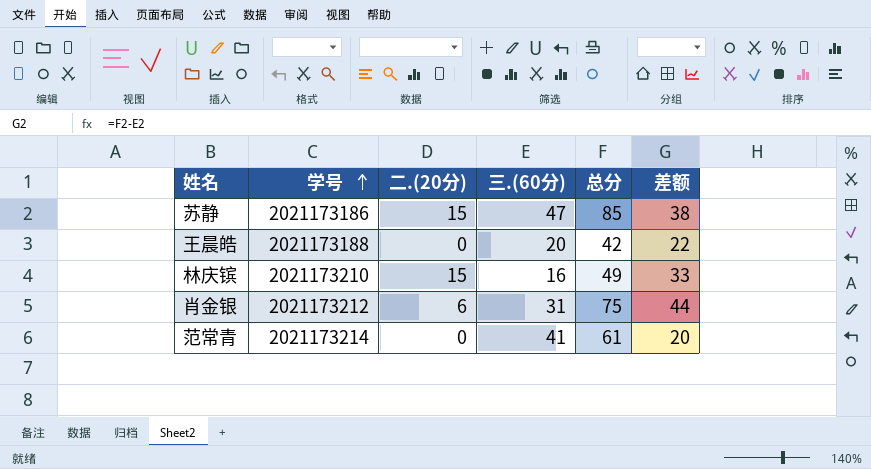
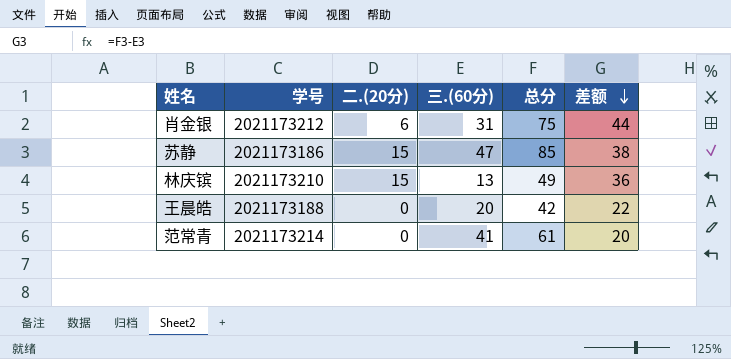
row order: 学号 ascending -> 差额 descending
林庆镔 | 三.(60分): 16 -> 13
林庆镔 | 差额: 33 -> 36

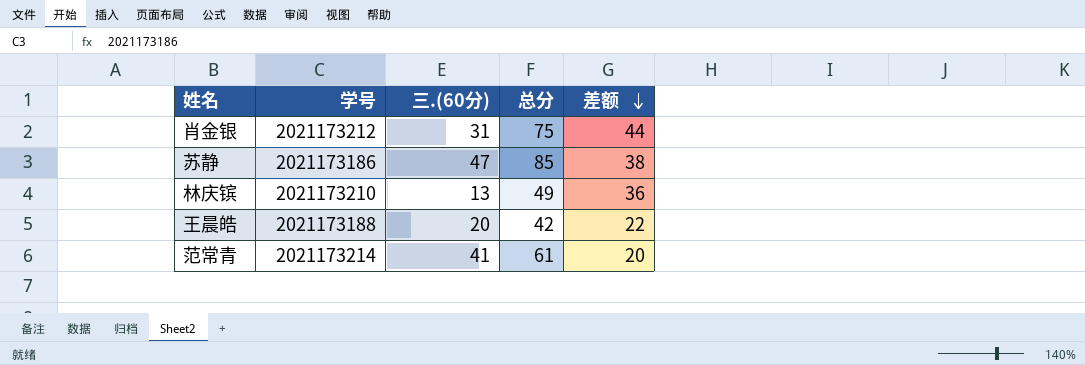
column 二.(20分) | position: 3 -> none

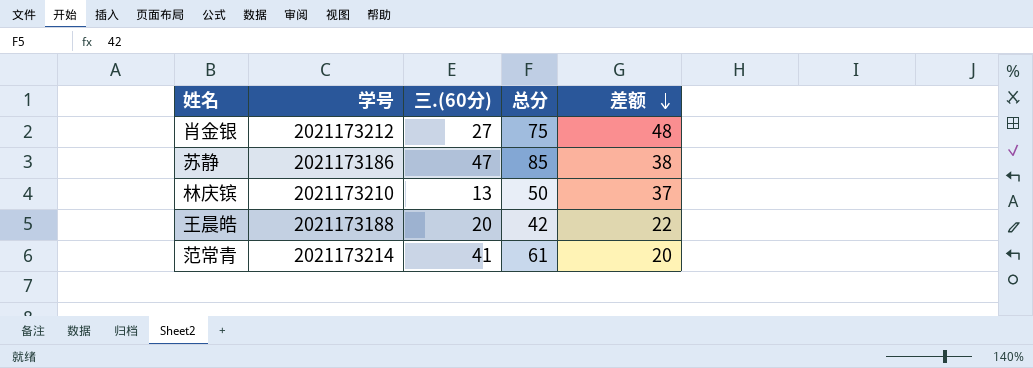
肖金银 | 三.(60分): 31 -> 27
肖金银 | 差额: 44 -> 48
林庆镔 | 总分: 49 -> 50
林庆镔 | 差额: 36 -> 37

